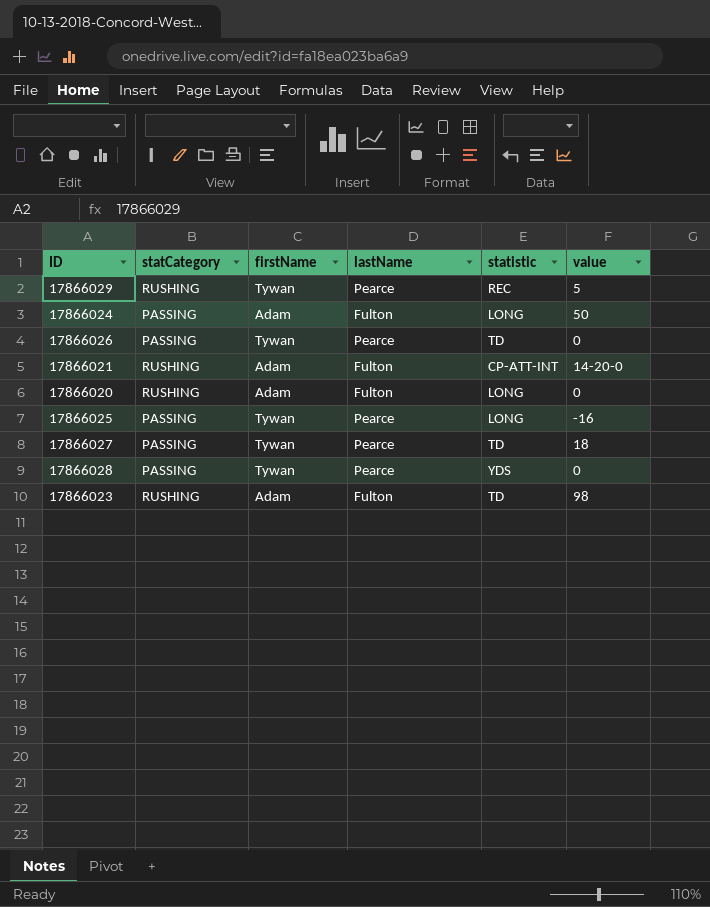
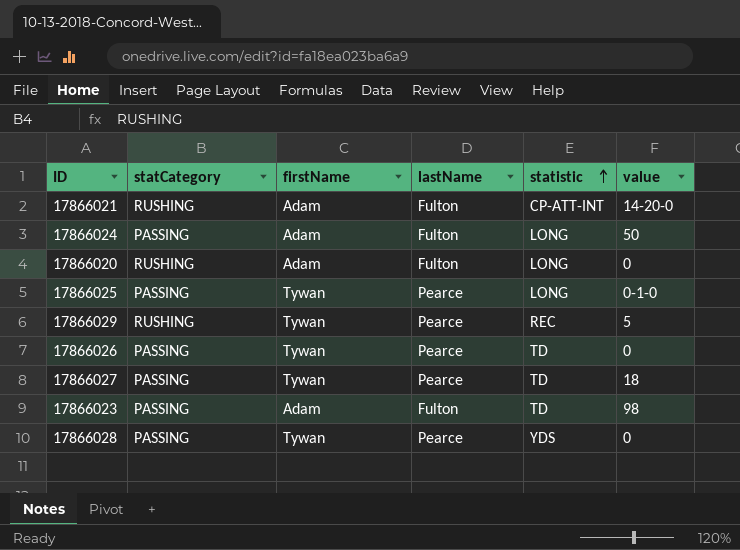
row order: none -> statistic ascending
17866025 | value: -16 -> 0-1-0
17866023 | statCategory: RUSHING -> PASSING

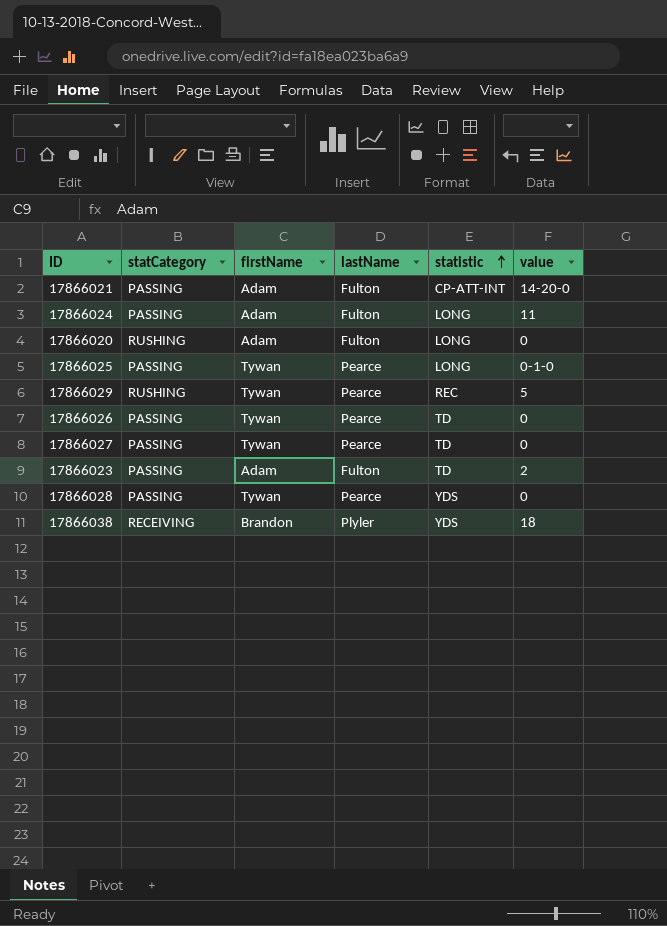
17866021 | statCategory: RUSHING -> PASSING
17866024 | value: 50 -> 11
17866027 | value: 18 -> 0
17866023 | value: 98 -> 2
row 17866038: none -> RECEIVING | Brandon | Plyler | YDS | 18

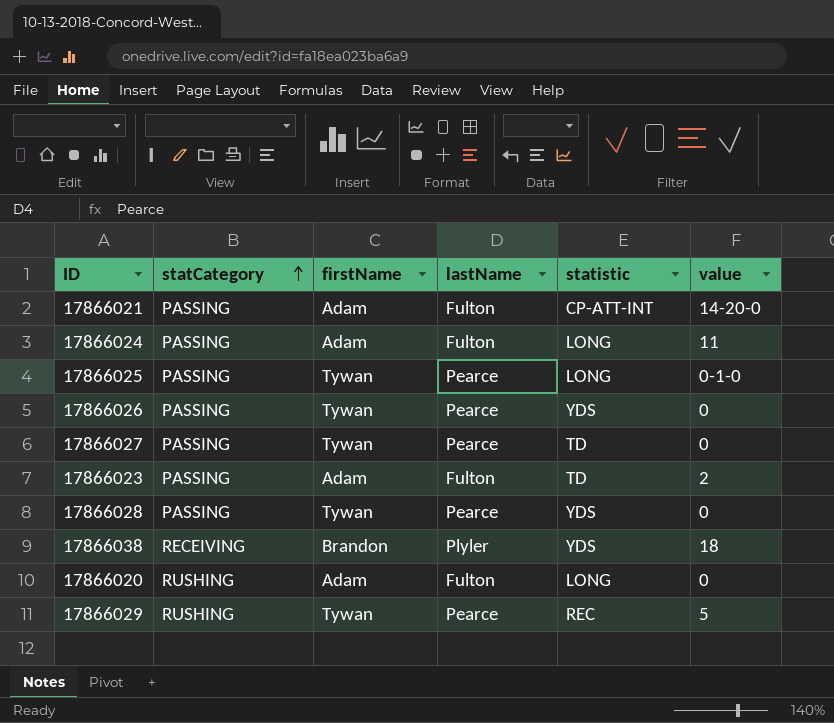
row order: statistic ascending -> statCategory ascending
17866026 | statistic: TD -> YDS

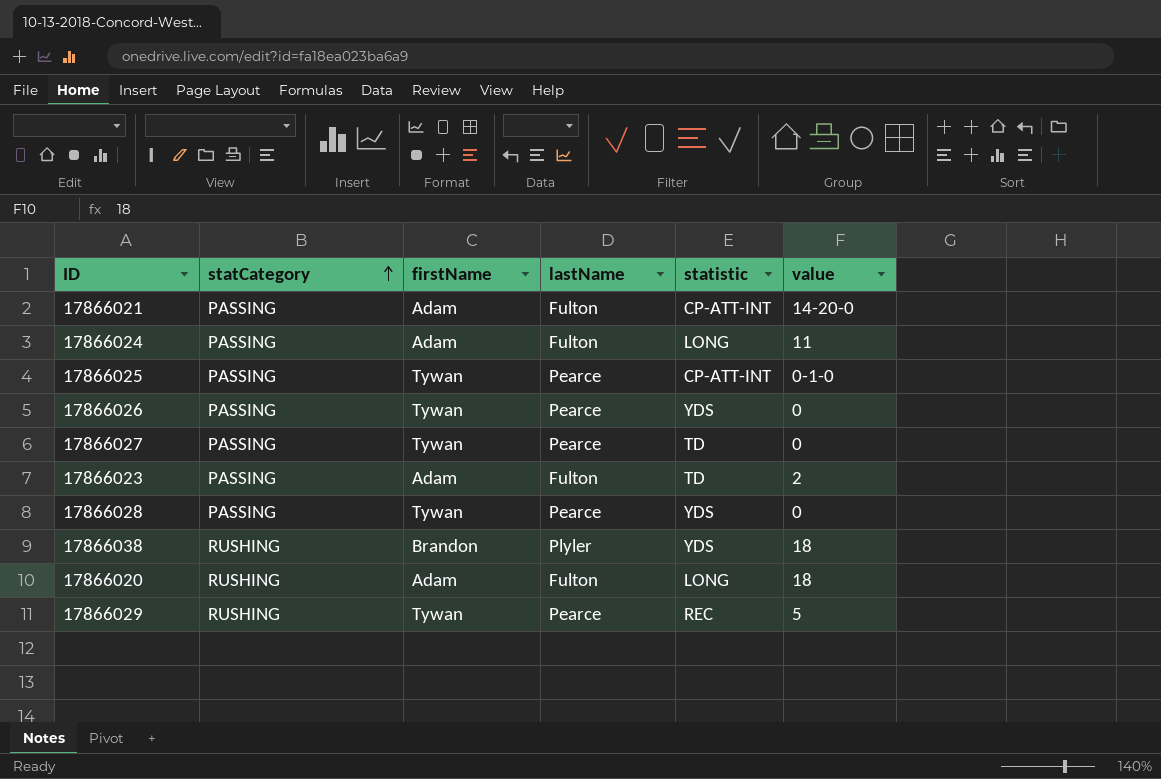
17866025 | statistic: LONG -> CP-ATT-INT
17866038 | statCategory: RECEIVING -> RUSHING
17866020 | value: 0 -> 18

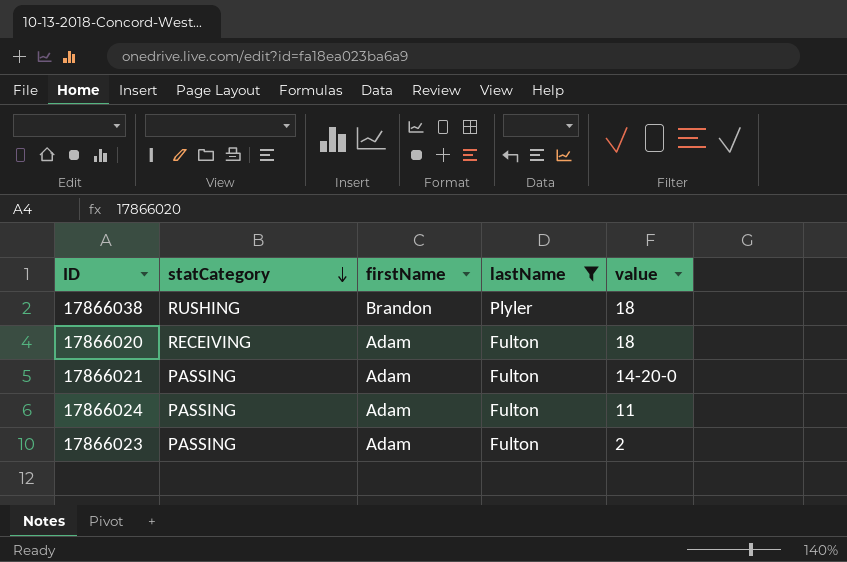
filter: none -> lastName != Pearce
row order: statCategory ascending -> statCategory descending
column statistic | position: 5 -> none
17866020 | statCategory: RUSHING -> RECEIVING

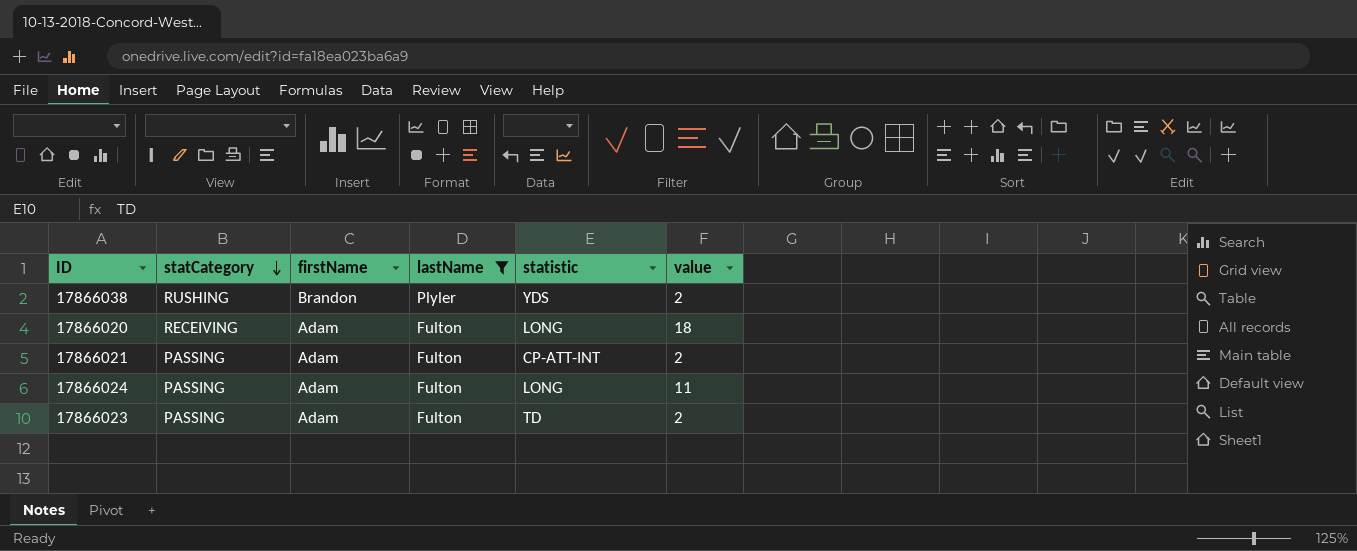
column statistic | position: none -> 5
17866038 | value: 18 -> 2
17866021 | value: 14-20-0 -> 2

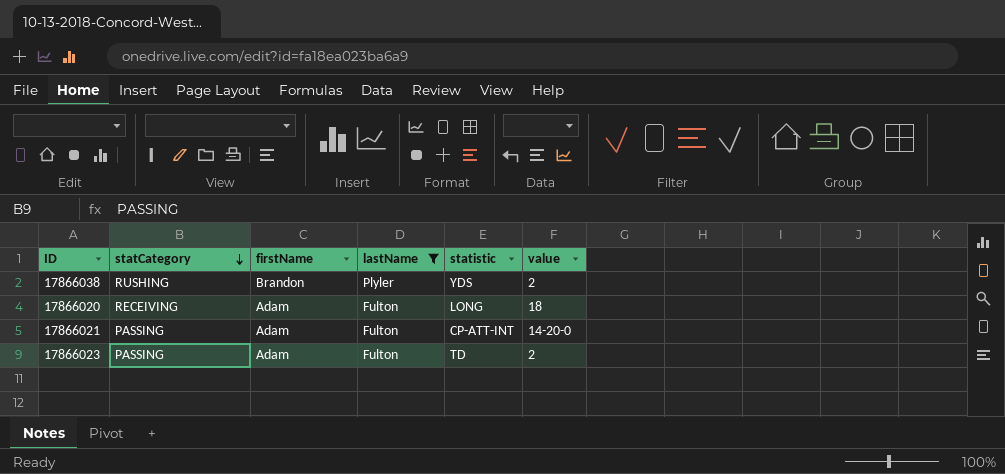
row 17866024: PASSING | Adam | Fulton | LONG | 11 -> none
17866021 | value: 2 -> 14-20-0

